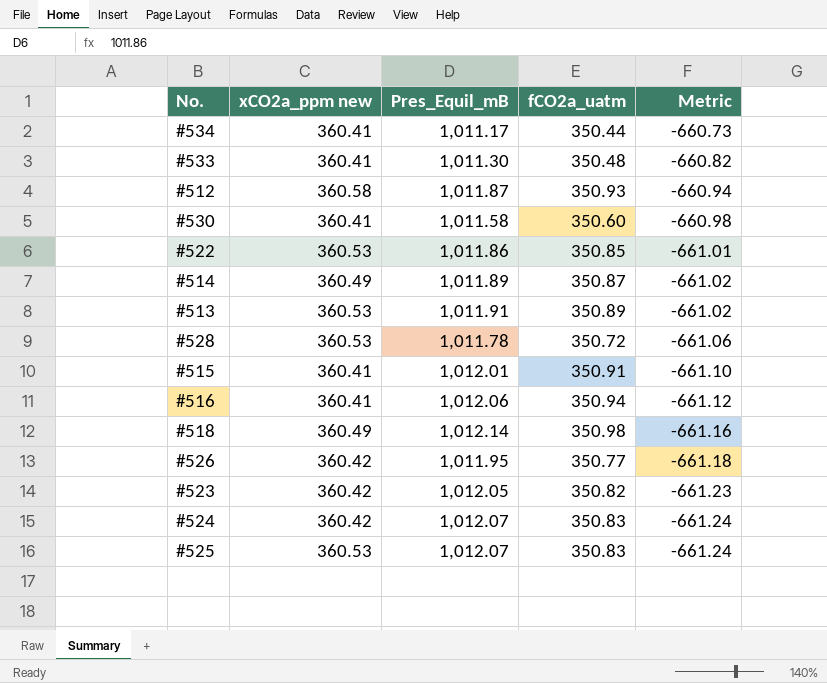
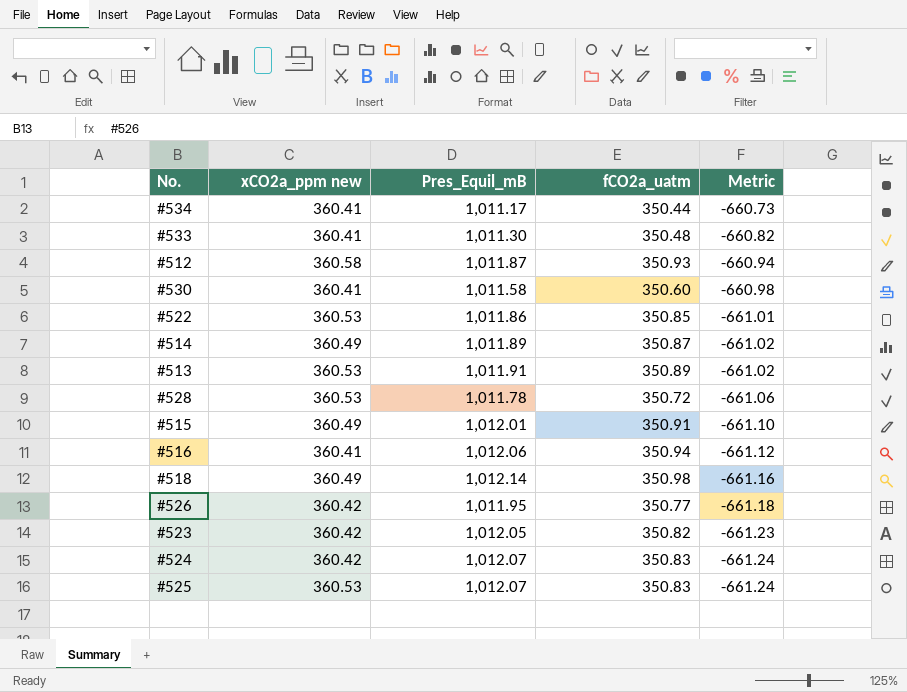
#515 | xCO2a_ppm new: 360.41 -> 360.49

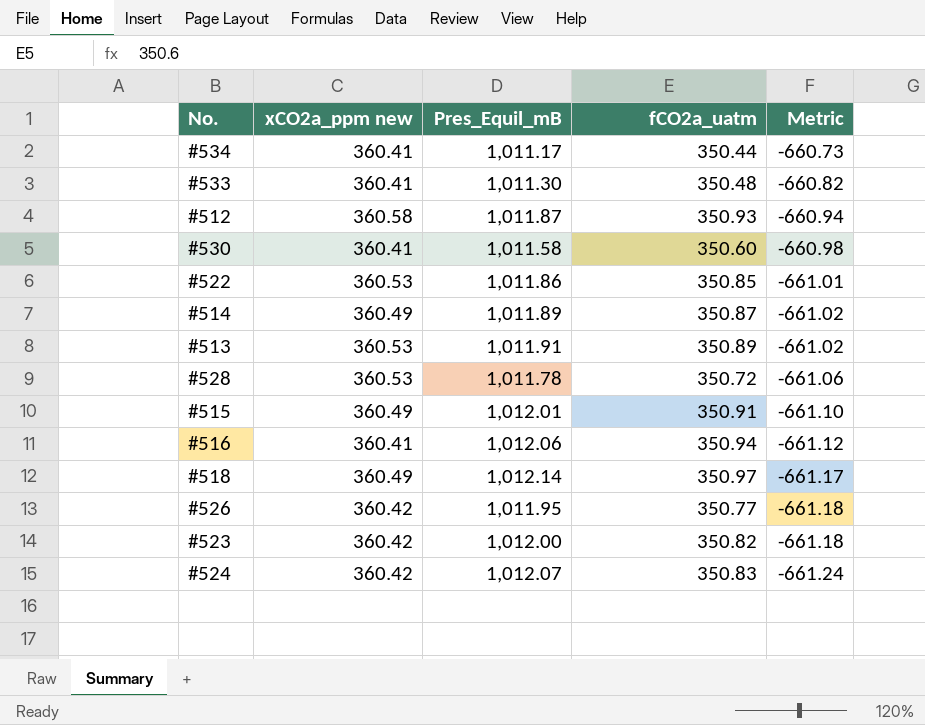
row #525: 360.53 | 1,012.07 | 350.83 | -661.24 -> none
#518 | fCO2a_uatm: 350.98 -> 350.97
#518 | Metric: -661.16 -> -661.17
#523 | Pres_Equil_mB: 1,012.05 -> 1,012.00
#523 | Metric: -661.23 -> -661.18

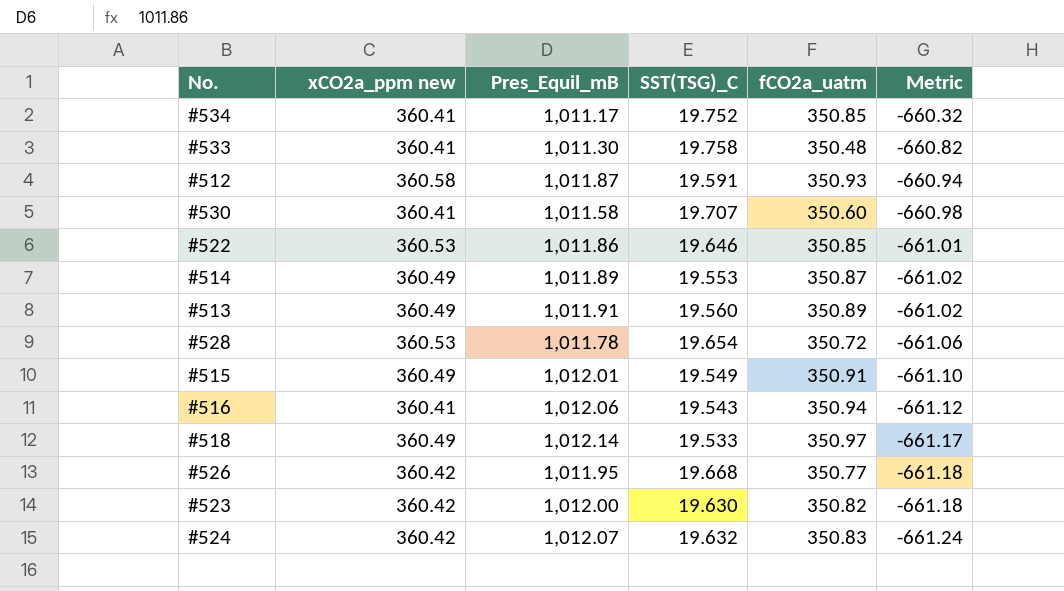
column SST(TSG)_C | position: none -> 4
#534 | fCO2a_uatm: 350.44 -> 350.85
#534 | Metric: -660.73 -> -660.32
#513 | xCO2a_ppm new: 360.53 -> 360.49

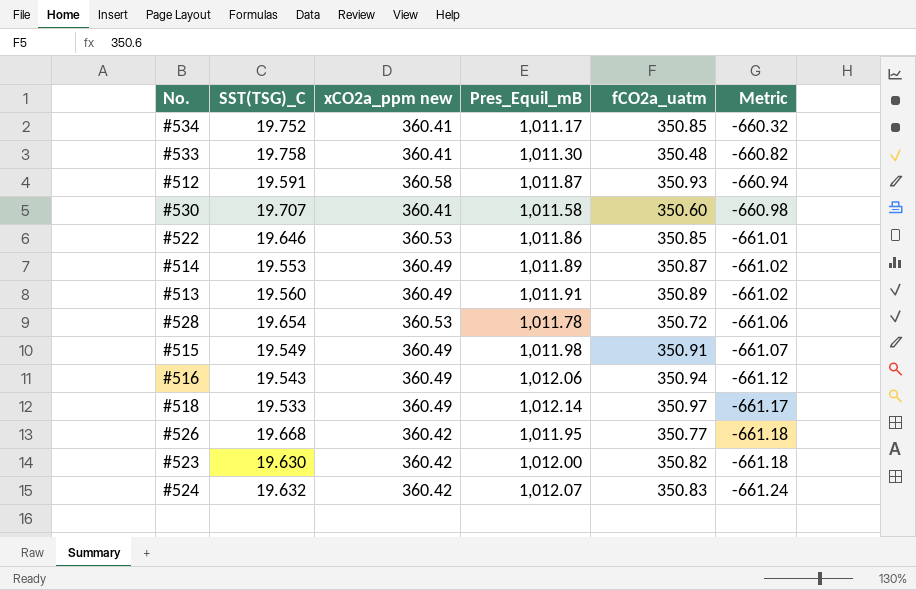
column SST(TSG)_C | position: 4 -> 2
#515 | Pres_Equil_mB: 1,012.01 -> 1,011.98
#515 | Metric: -661.10 -> -661.07
#516 | xCO2a_ppm new: 360.41 -> 360.49

